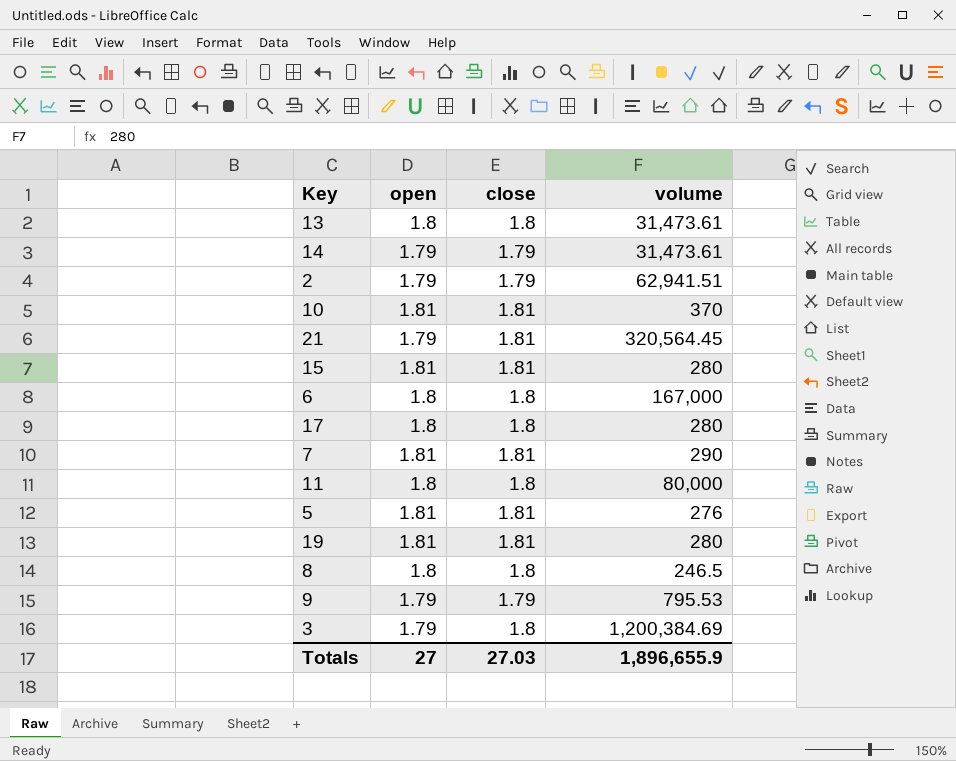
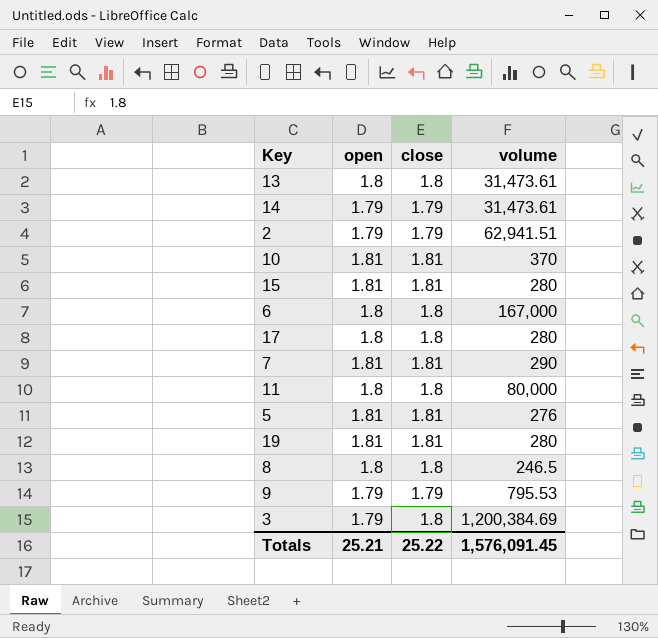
row 21: 1.79 | 1.81 | 320,564.45 -> none
Totals | open: 27 -> 25.21
Totals | close: 27.03 -> 25.22
Totals | volume: 1,896,655.9 -> 1,576,091.45

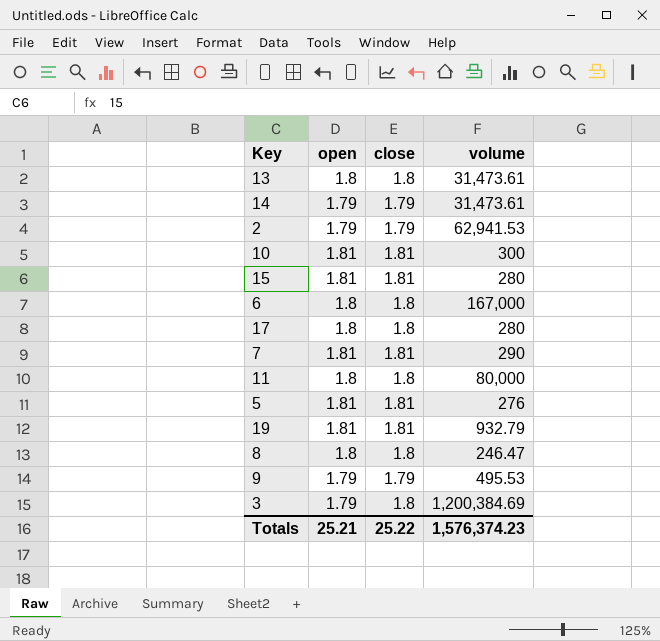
2 | volume: 62,941.51 -> 62,941.53
10 | volume: 370 -> 300
19 | volume: 280 -> 932.79
8 | volume: 246.5 -> 246.47
9 | volume: 795.53 -> 495.53
Totals | volume: 1,576,091.45 -> 1,576,374.23

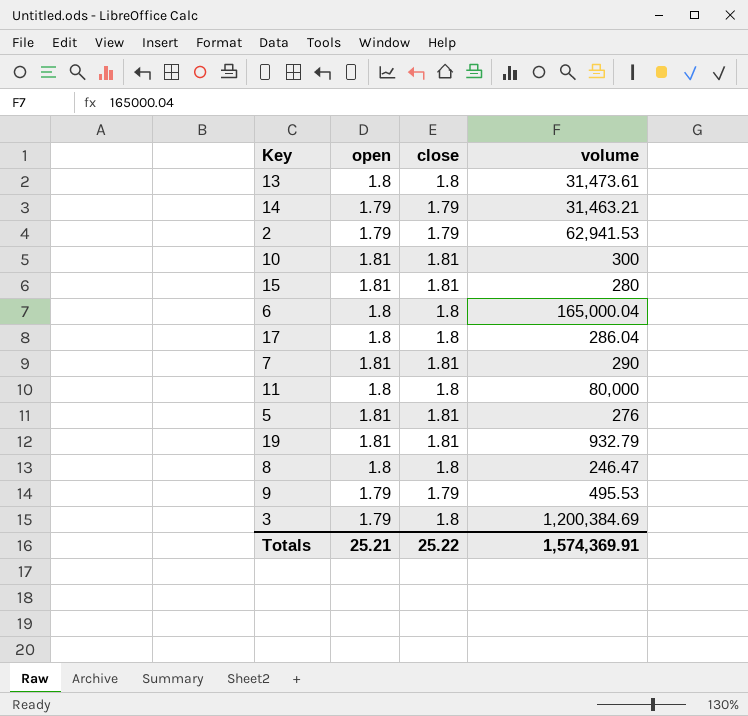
14 | volume: 31,473.61 -> 31,463.21
6 | volume: 167,000 -> 165,000.04
17 | volume: 280 -> 286.04
Totals | volume: 1,576,374.23 -> 1,574,369.91

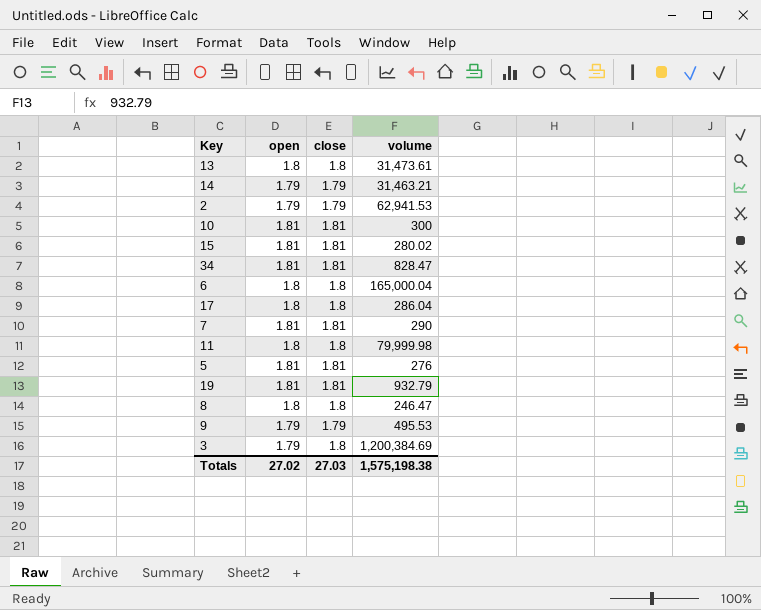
15 | volume: 280 -> 280.02
row 34: none -> 1.81 | 1.81 | 828.47
11 | volume: 80,000 -> 79,999.98
Totals | open: 25.21 -> 27.02
Totals | close: 25.22 -> 27.03
Totals | volume: 1,574,369.91 -> 1,575,198.38

